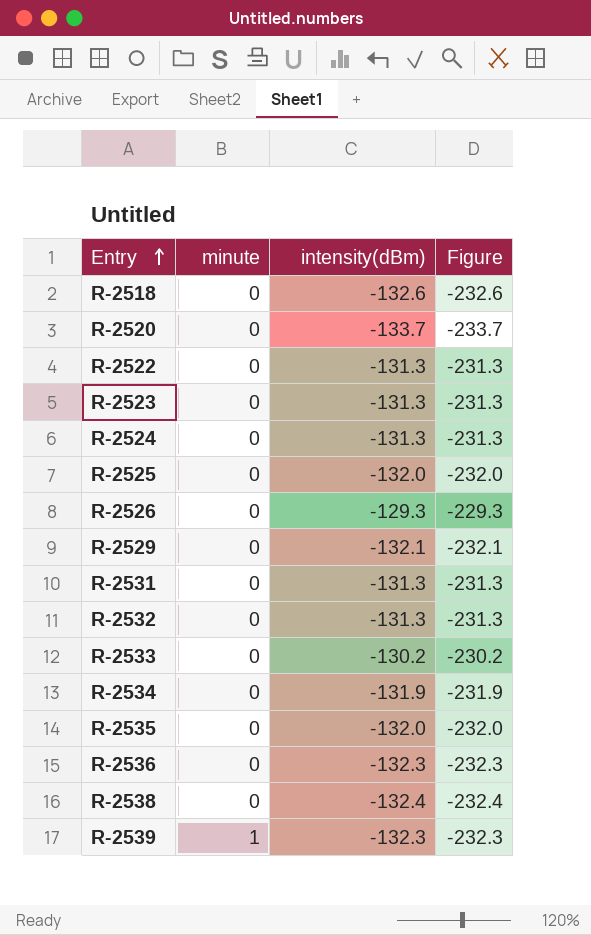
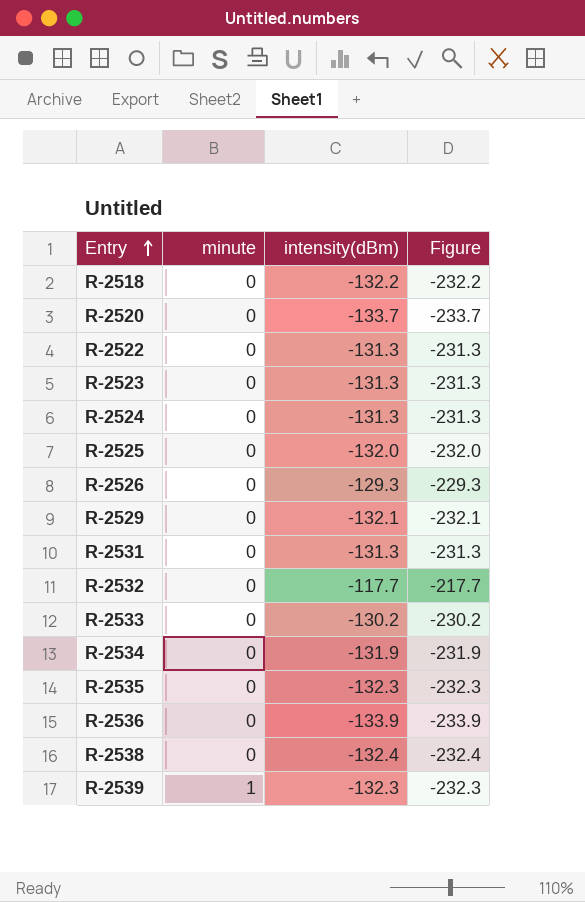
R-2518 | intensity(dBm): -132.6 -> -132.2
R-2518 | Figure: -232.6 -> -232.2
R-2532 | intensity(dBm): -131.3 -> -117.7
R-2532 | Figure: -231.3 -> -217.7
R-2535 | intensity(dBm): -132.0 -> -132.3
R-2535 | Figure: -232.0 -> -232.3
R-2536 | intensity(dBm): -132.3 -> -133.9
R-2536 | Figure: -232.3 -> -233.9

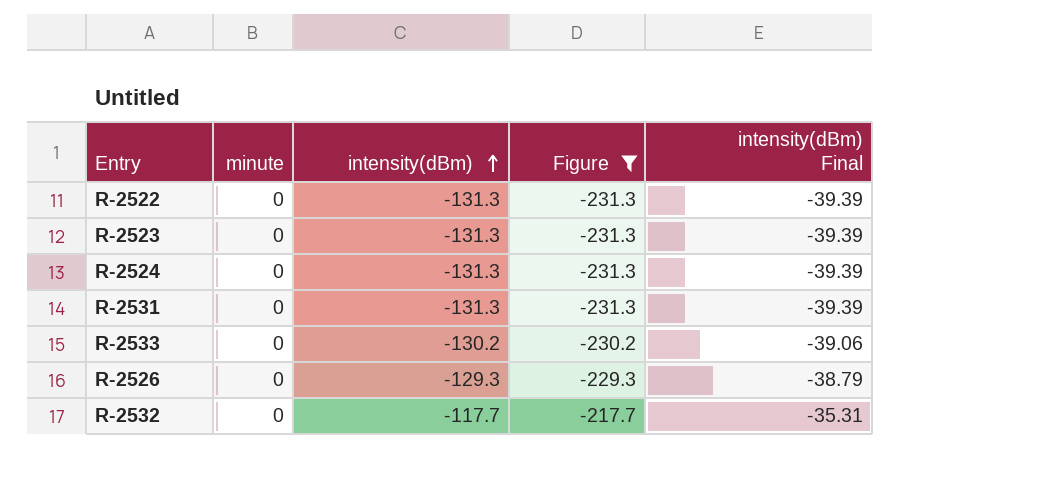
filter: none -> Figure >= -231.3
row order: Entry ascending -> intensity(dBm) ascending
column intensity(dBm) Final | formula: none -> [intensity(dBm)] * 0.3

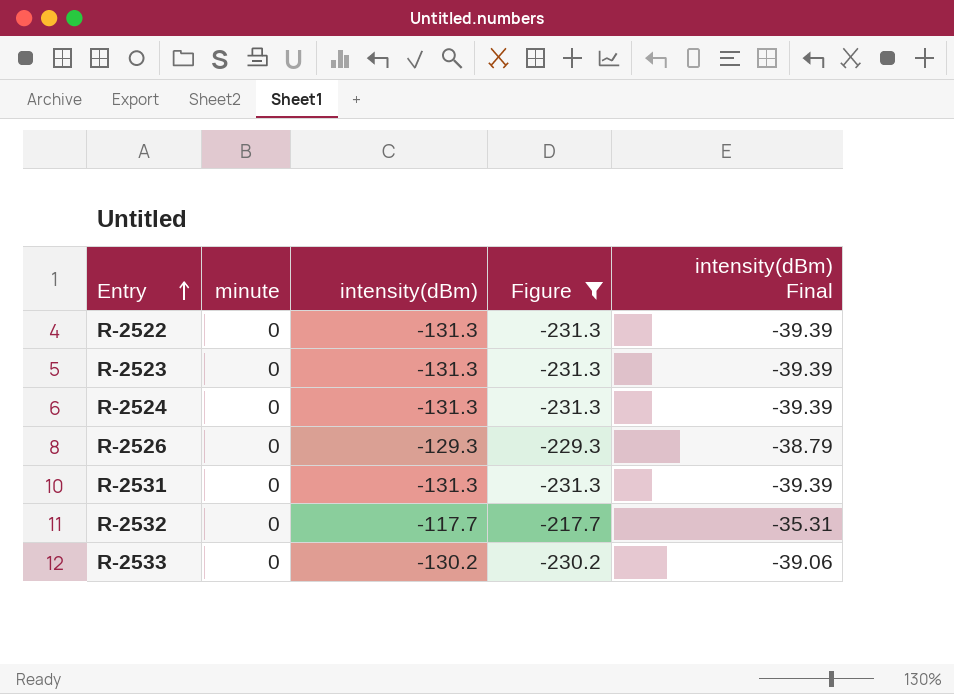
row order: intensity(dBm) ascending -> Entry ascending

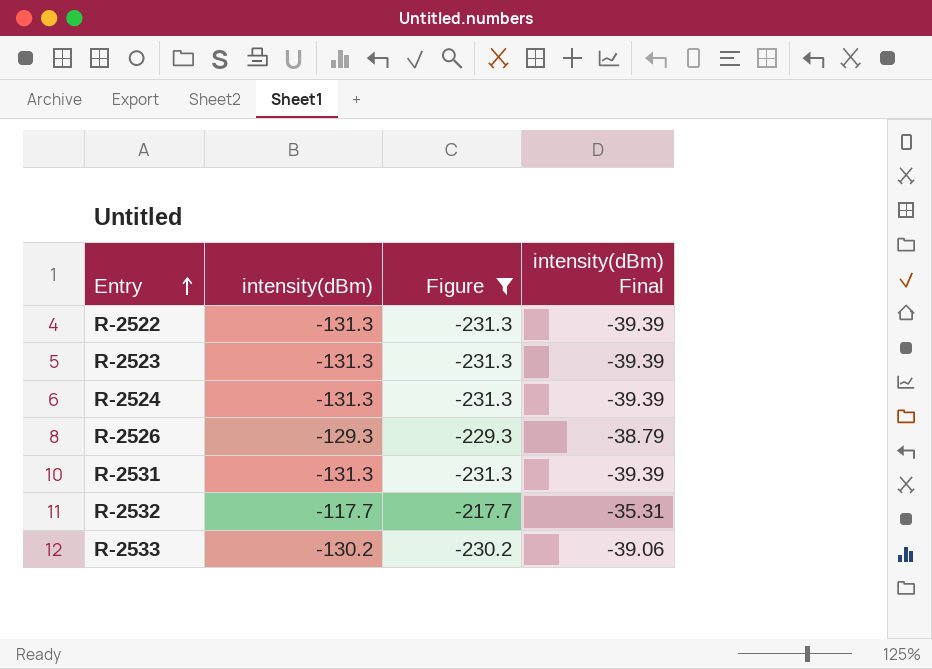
column minute | position: 2 -> none

